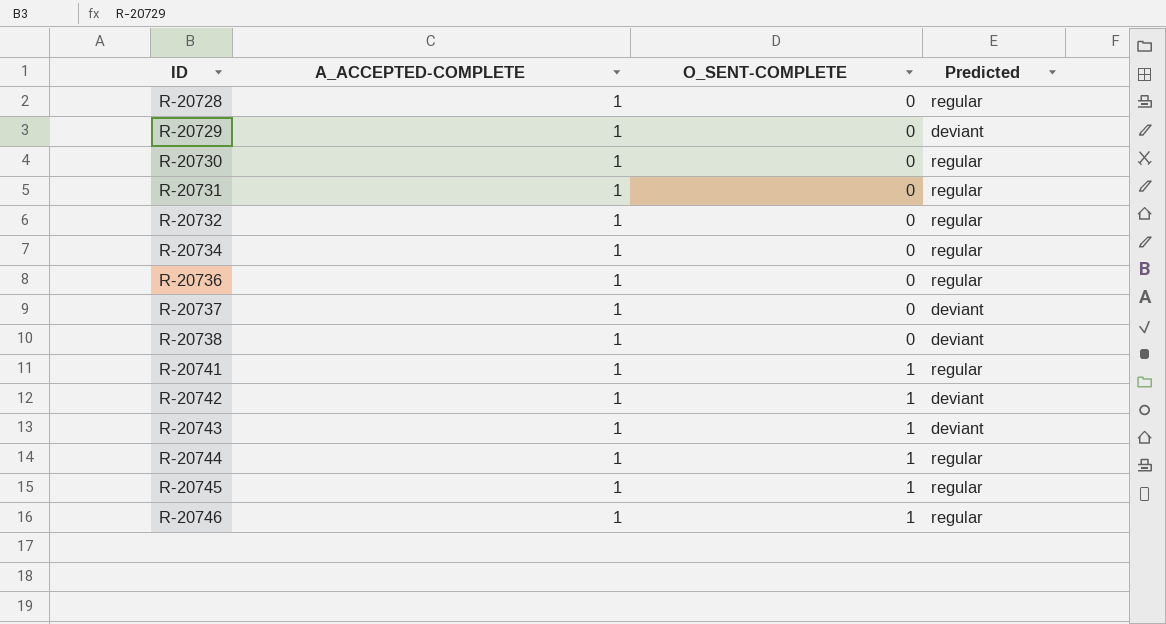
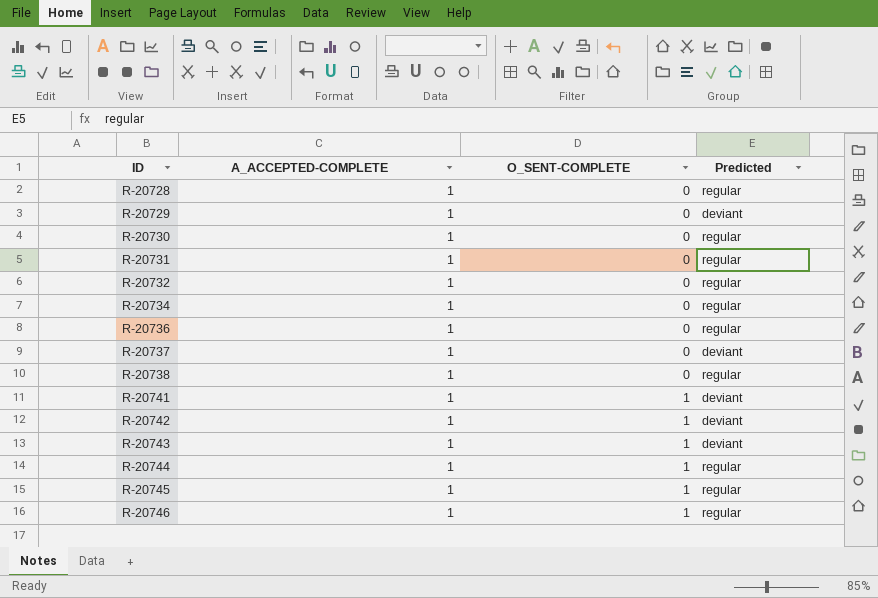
R-20738 | Predicted: deviant -> regular
R-20741 | Predicted: regular -> deviant

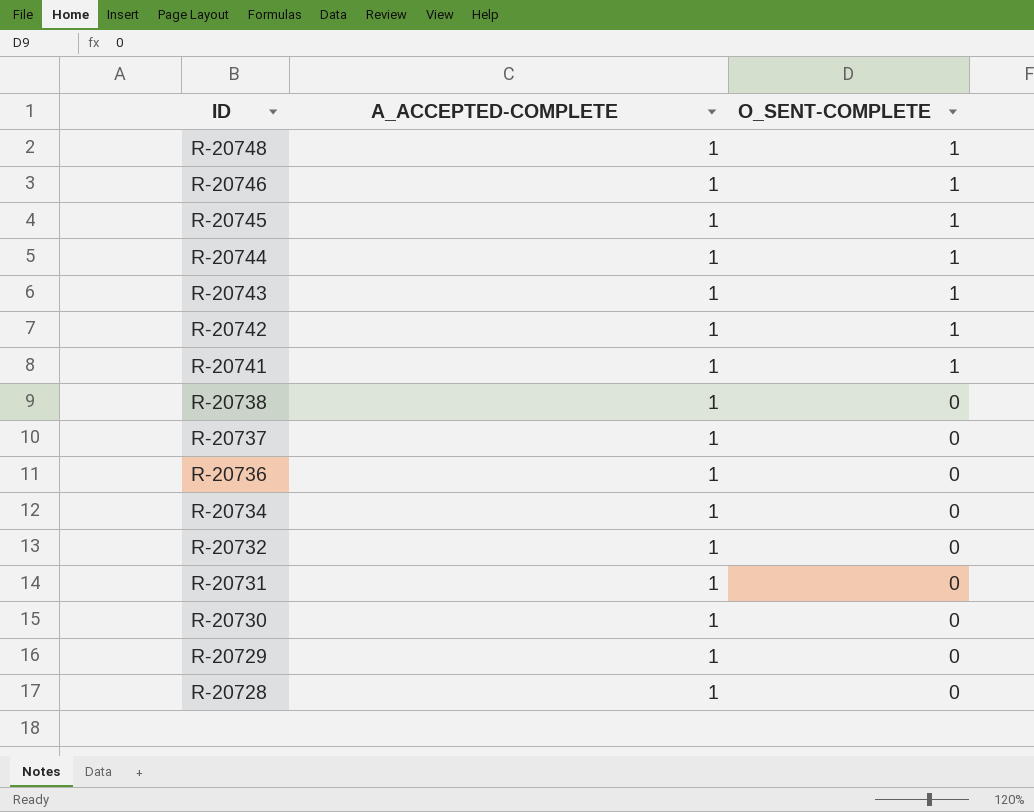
row order: ID ascending -> ID descending
column Predicted | position: 4 -> none
row R-20748: none -> 1 | 1

